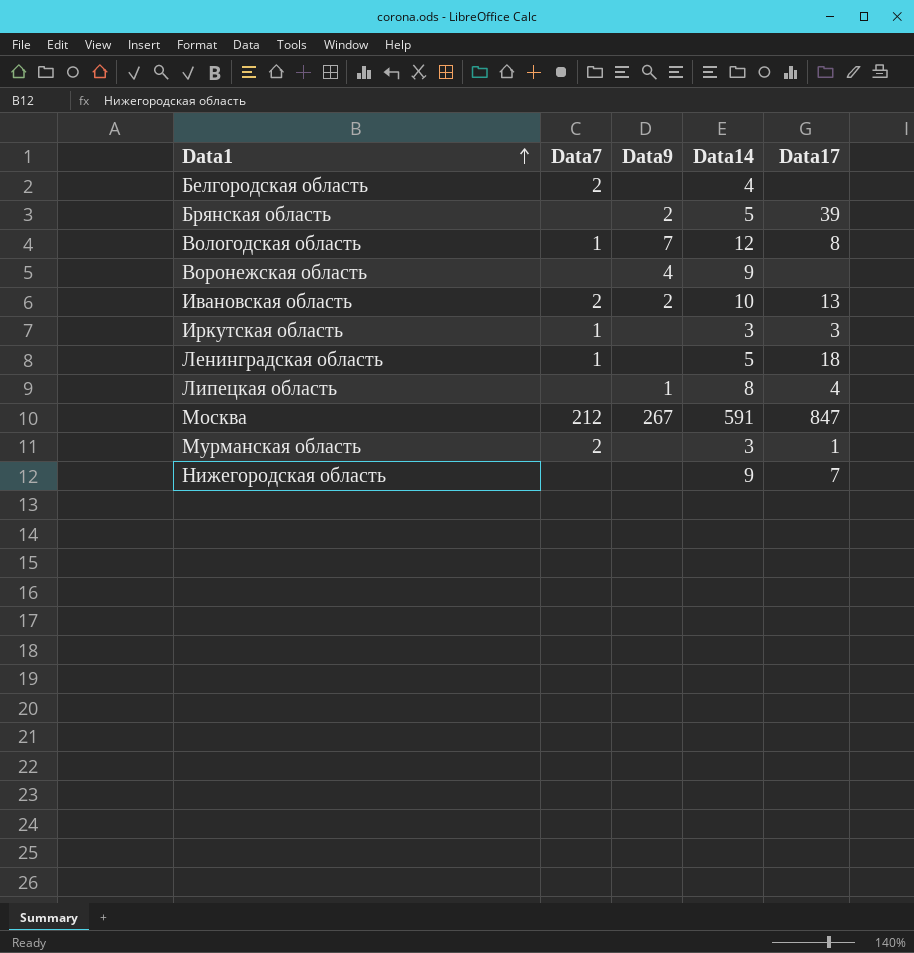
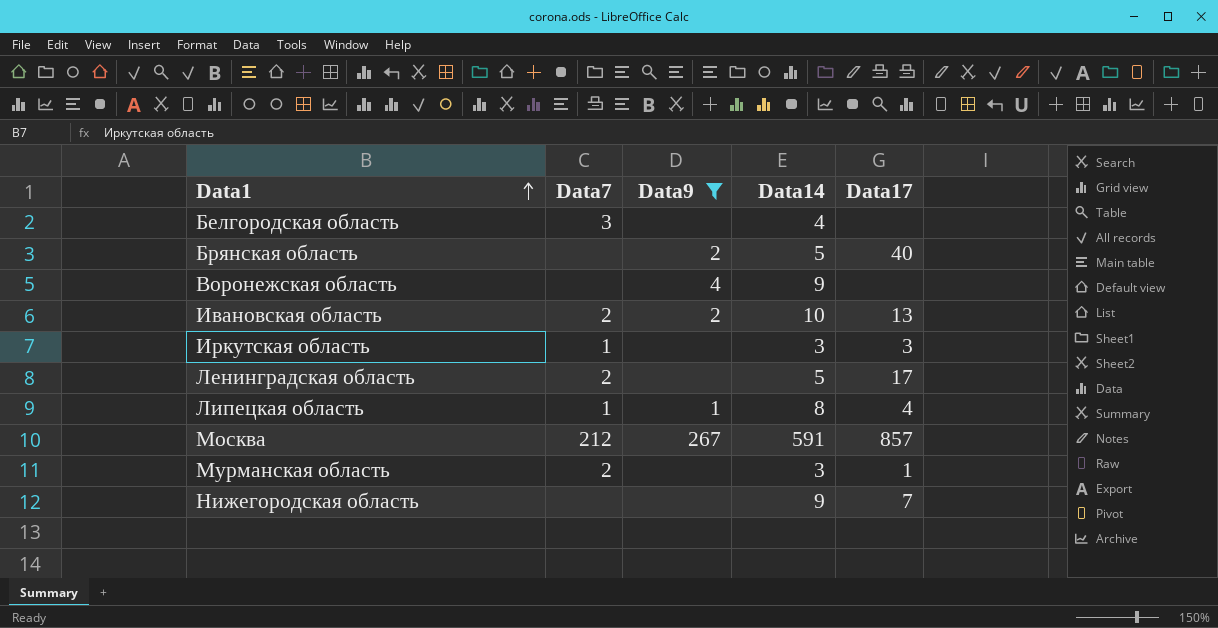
filter: none -> Data9 != 7
Белгородская область | Data7: 2 -> 3
Брянская область | Data17: 39 -> 40
Ленинградская область | Data7: 1 -> 2
Ленинградская область | Data17: 18 -> 17
Липецкая область | Data7: none -> 1
Москва | Data17: 847 -> 857

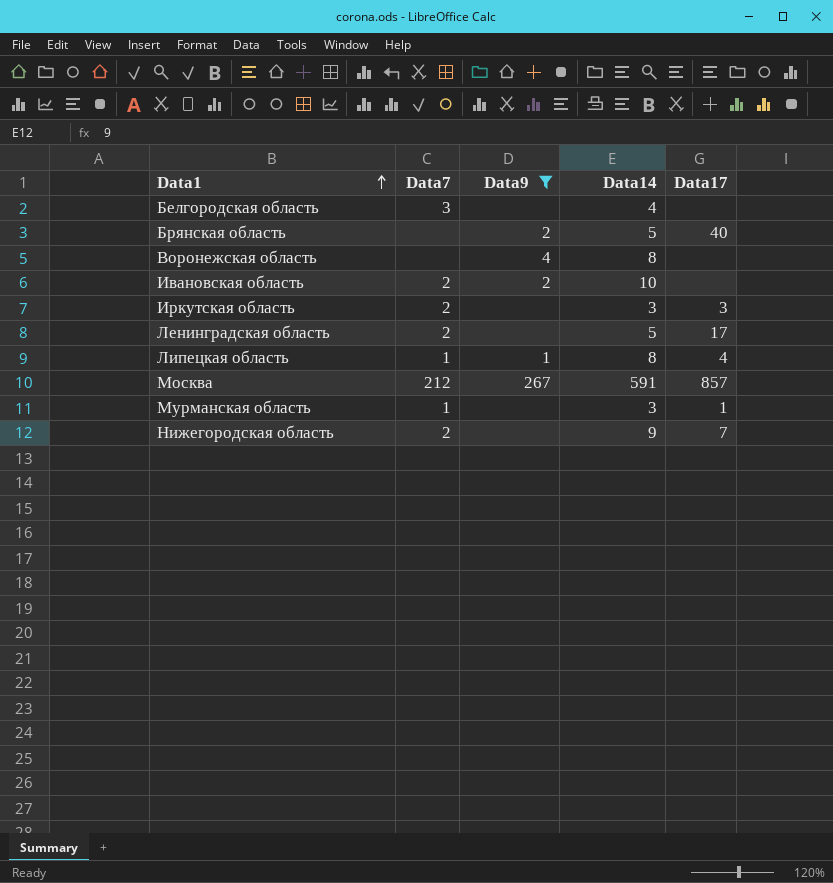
Воронежская область | Data14: 9 -> 8
Ивановская область | Data17: 13 -> none
Иркутская область | Data7: 1 -> 2
Мурманская область | Data7: 2 -> 1
Нижегородская область | Data7: none -> 2

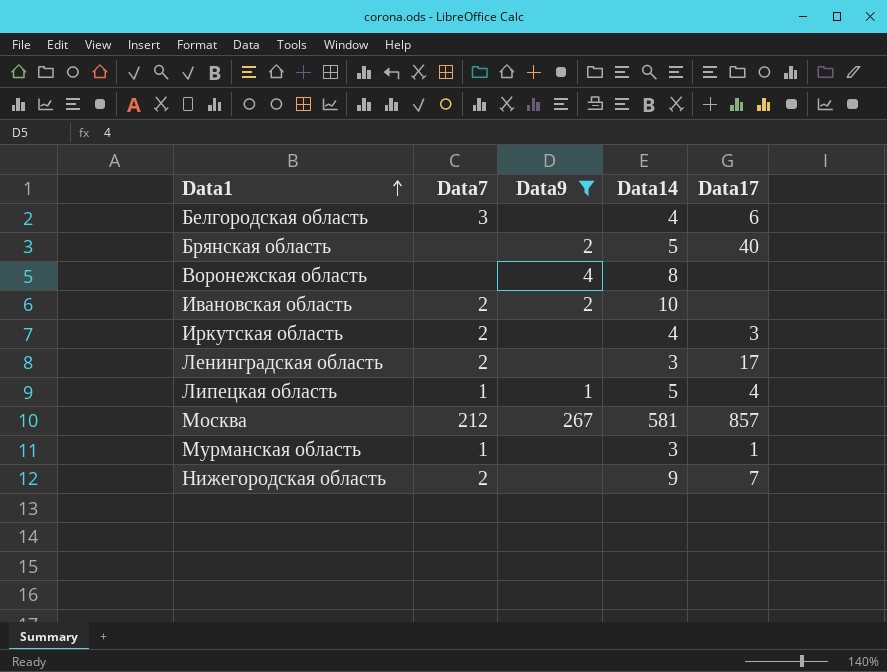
Белгородская область | Data17: none -> 6
Иркутская область | Data14: 3 -> 4
Ленинградская область | Data14: 5 -> 3
Липецкая область | Data14: 8 -> 5
Москва | Data14: 591 -> 581

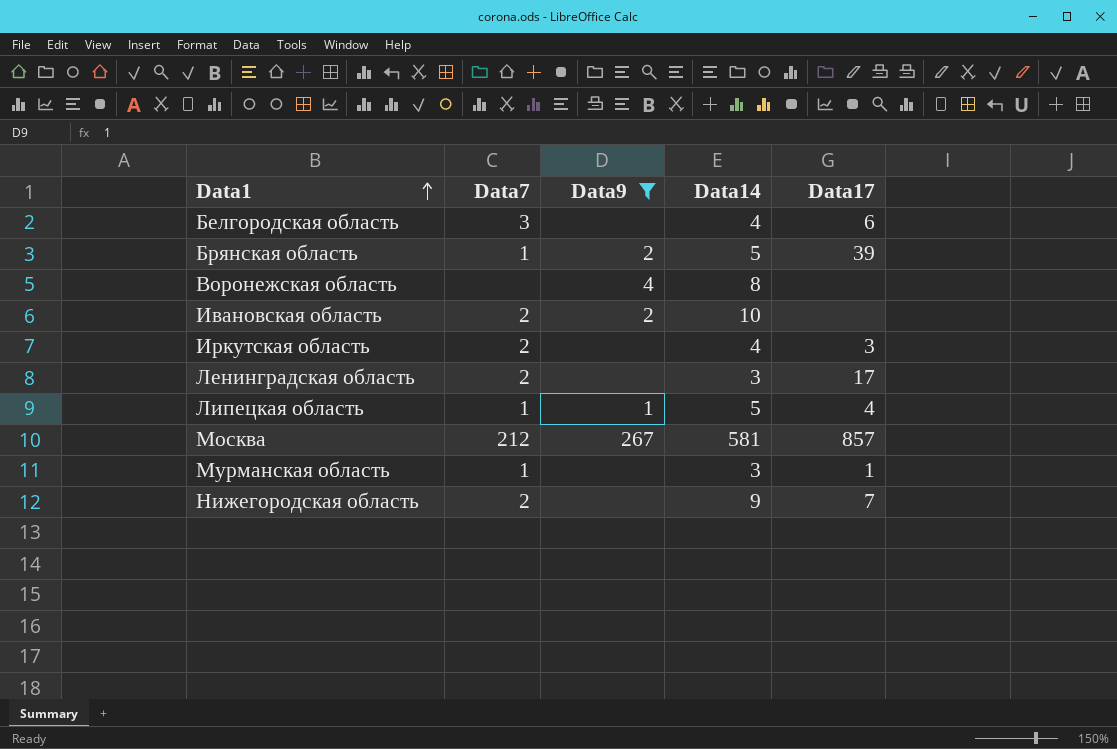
Брянская область | Data7: none -> 1
Брянская область | Data17: 40 -> 39

